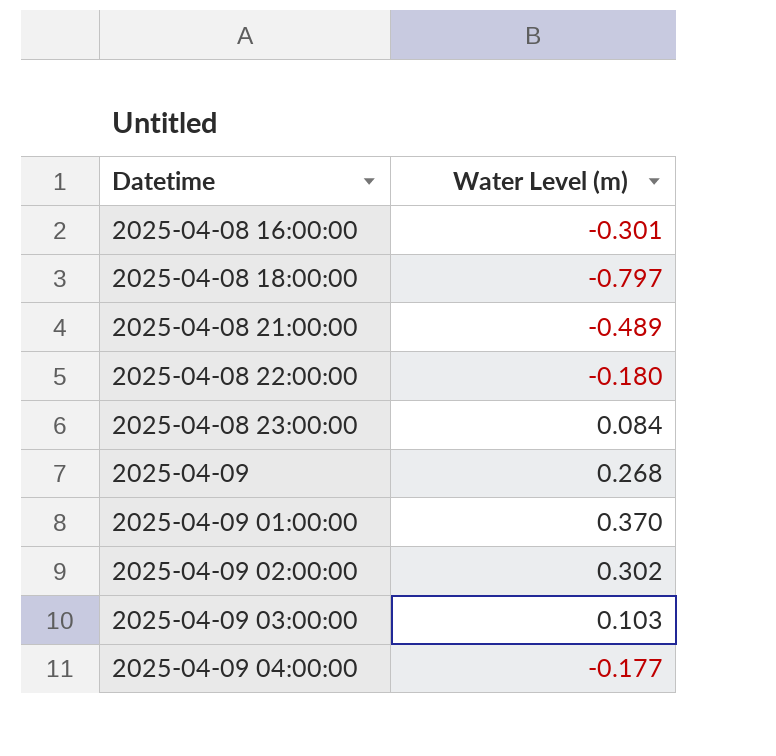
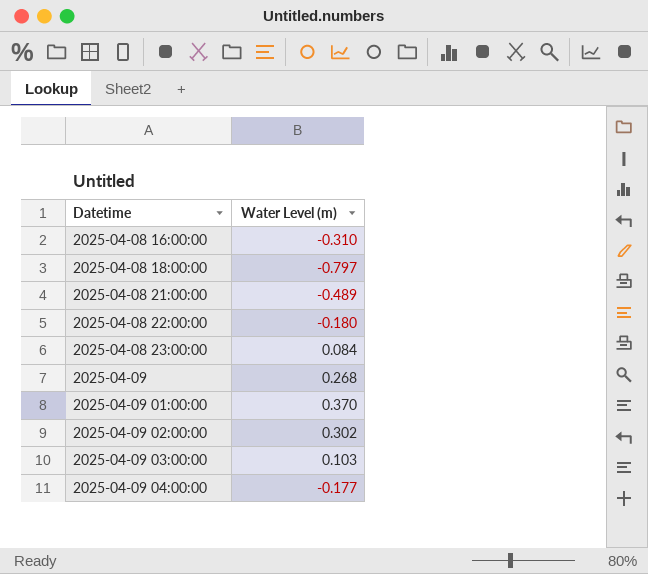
2025-04-08 16:00:00 | Water Level (m): -0.301 -> -0.310

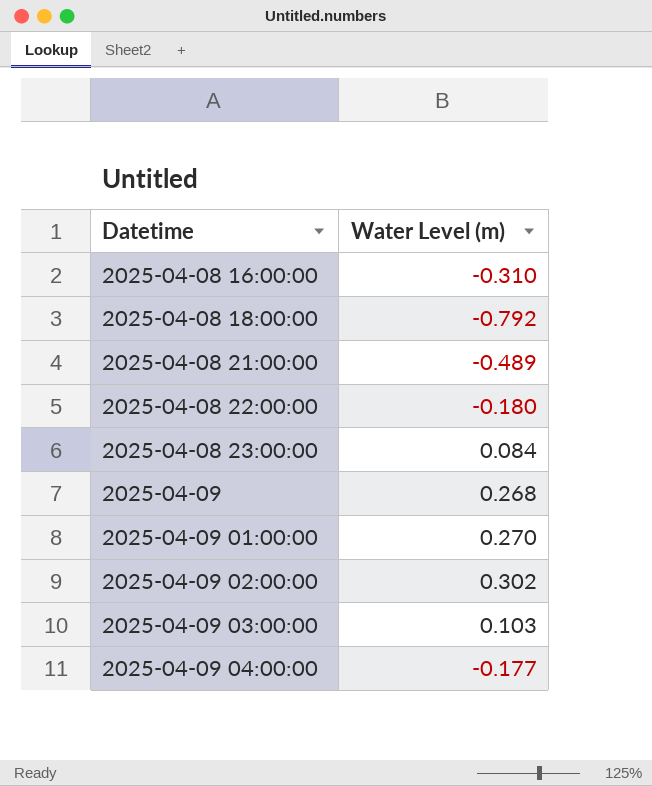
2025-04-08 18:00:00 | Water Level (m): -0.797 -> -0.792
2025-04-09 01:00:00 | Water Level (m): 0.370 -> 0.270

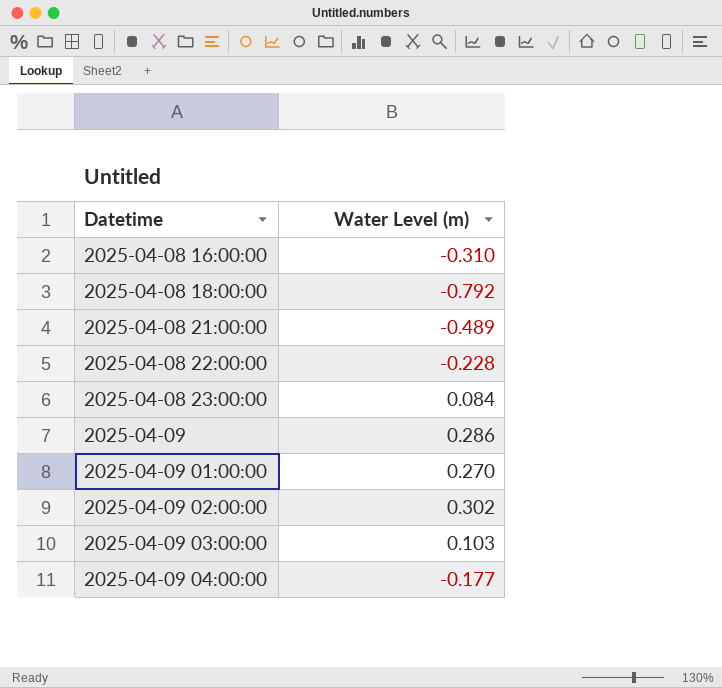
2025-04-08 22:00:00 | Water Level (m): -0.180 -> -0.228
2025-04-09 | Water Level (m): 0.268 -> 0.286

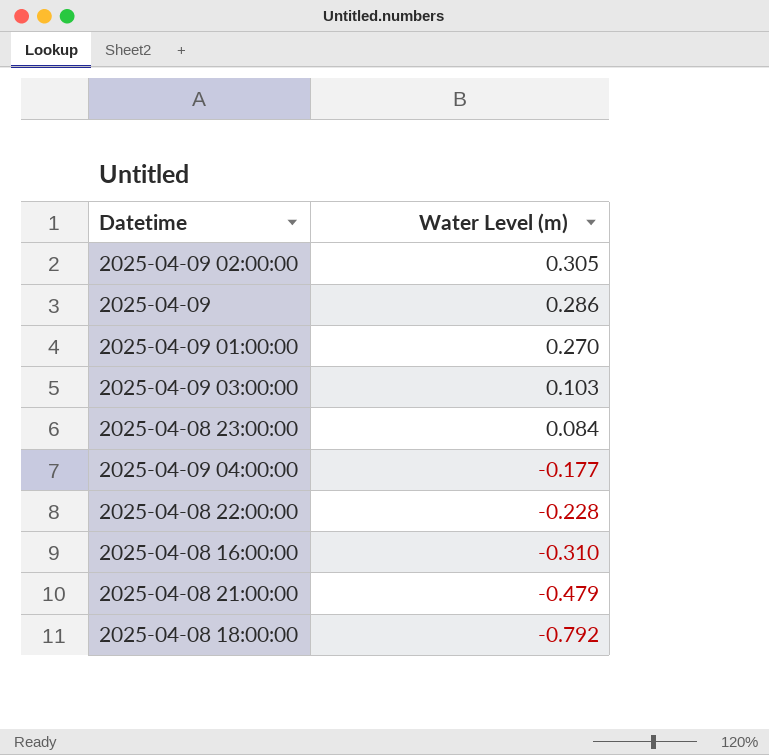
row order: Datetime ascending -> Water Level (m) descending
2025-04-09 02:00:00 | Water Level (m): 0.302 -> 0.305
2025-04-08 21:00:00 | Water Level (m): -0.489 -> -0.479

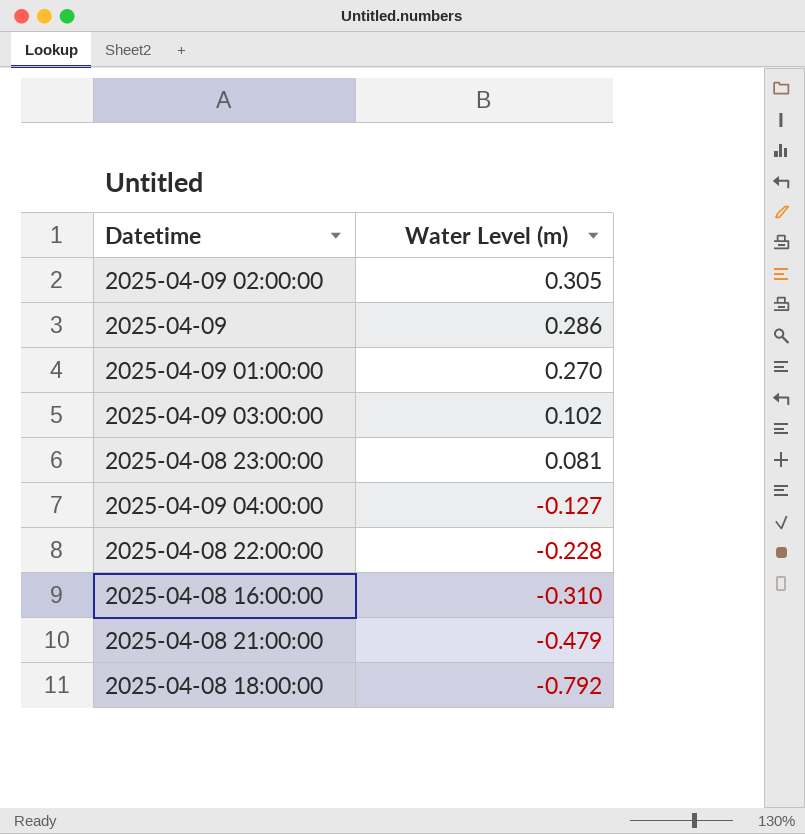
2025-04-09 03:00:00 | Water Level (m): 0.103 -> 0.102
2025-04-08 23:00:00 | Water Level (m): 0.084 -> 0.081
2025-04-09 04:00:00 | Water Level (m): -0.177 -> -0.127

